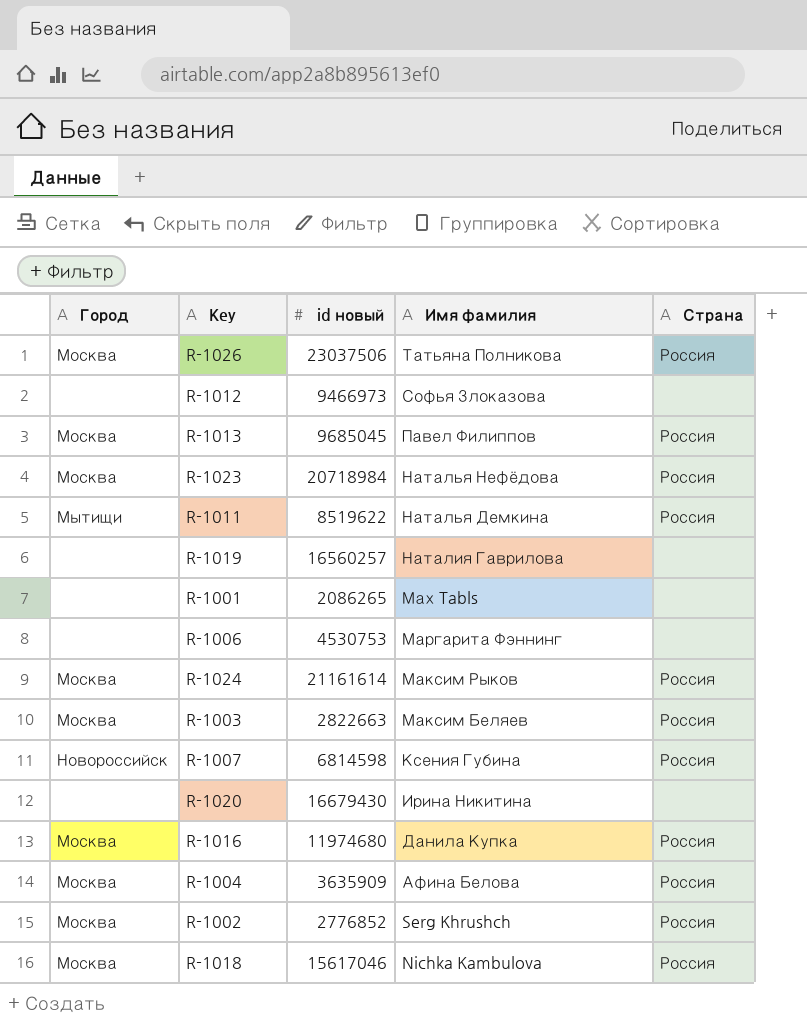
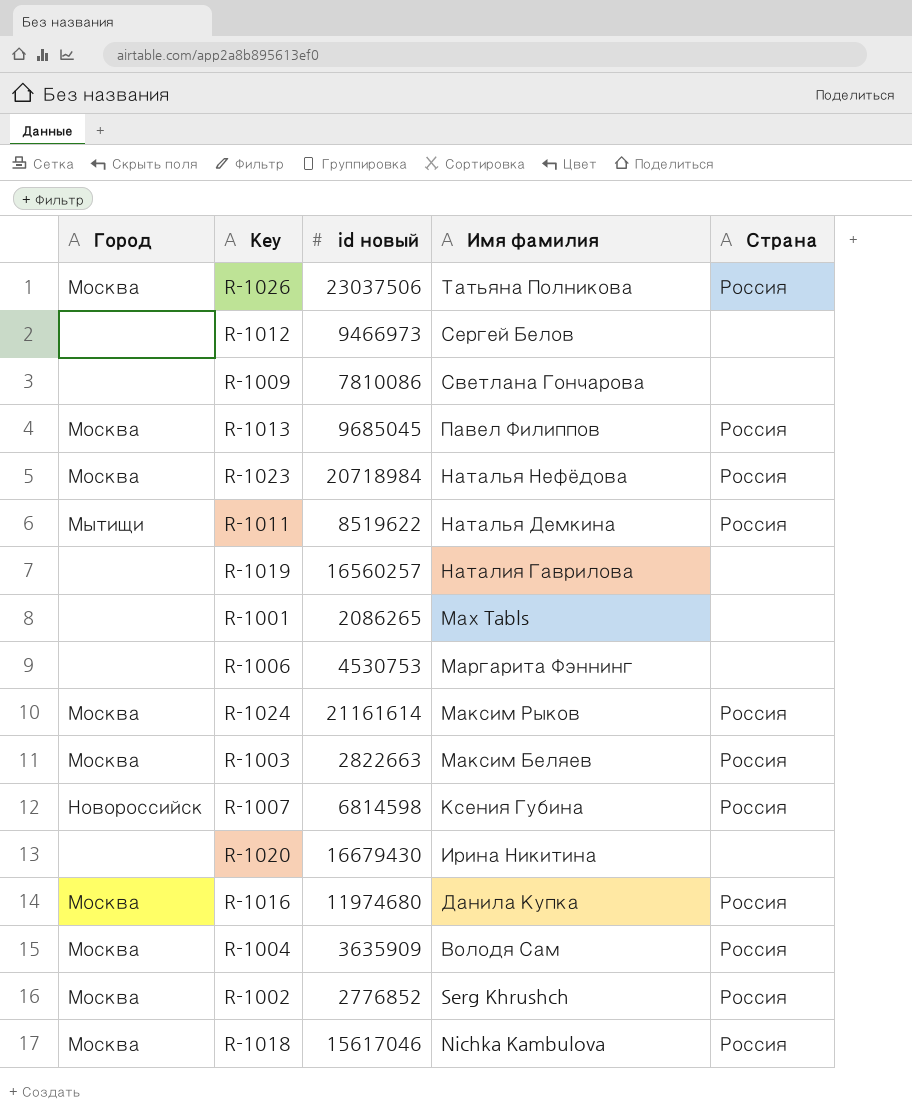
R-1012 | Имя фамилия: Софья Злоказова -> Сергей Белов
row R-1009: none -> none | 7810086 | Светлана Гончарова | none
R-1004 | Имя фамилия: Афина Белова -> Володя Сам

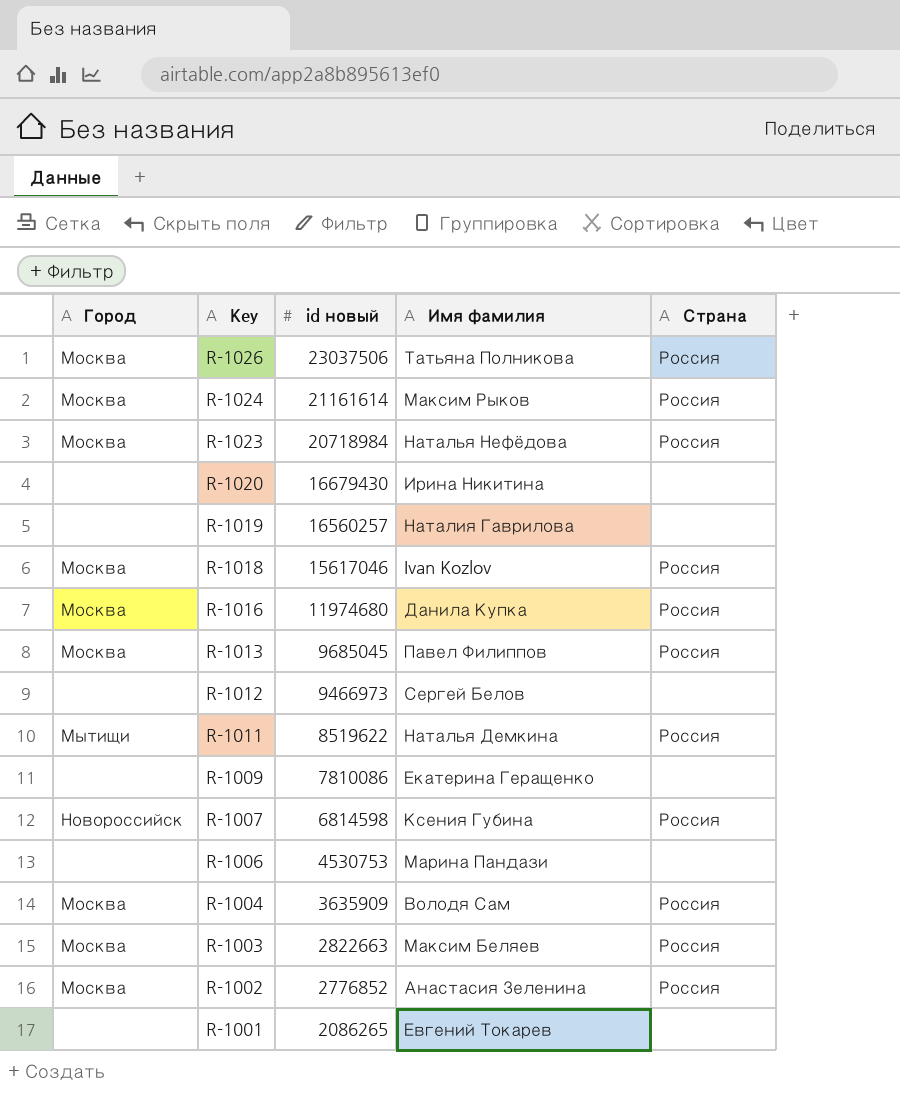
row order: Имя фамилия descending -> Key descending
R-1018 | Имя фамилия: Nichka Kambulova -> Ivan Kozlov
R-1009 | Имя фамилия: Светлана Гончарова -> Екатерина Геращенко
R-1006 | Имя фамилия: Маргарита Фэннинг -> Марина Пандази
R-1002 | Имя фамилия: Serg Khrushch -> Анастасия Зеленина
R-1001 | Имя фамилия: Мах Tabls -> Евгений Токарев

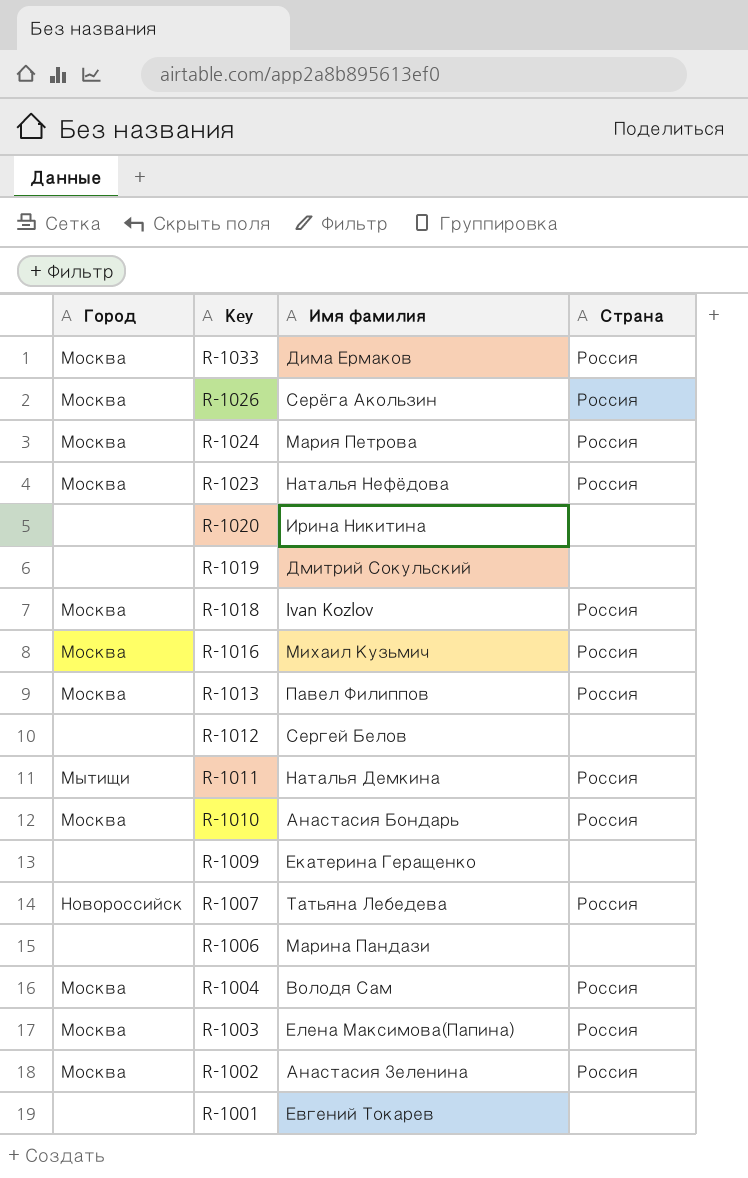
column id новый | position: 3 -> none
row R-1033: none -> Москва | Дима Ермаков | Россия
R-1026 | Имя фамилия: Татьяна Полникова -> Серёга Акользин
R-1024 | Имя фамилия: Максим Рыков -> Мария Петрова
R-1019 | Имя фамилия: Наталия Гаврилова -> Дмитрий Сокульский
R-1016 | Имя фамилия: Данила Купка -> Михаил Кузьмич
row R-1010: none -> Москва | Анастасия Бондарь | Россия
R-1007 | Имя фамилия: Ксения Губина -> Татьяна Лебедева
R-1003 | Имя фамилия: Максим Беляев -> Елена Максимова(Папина)

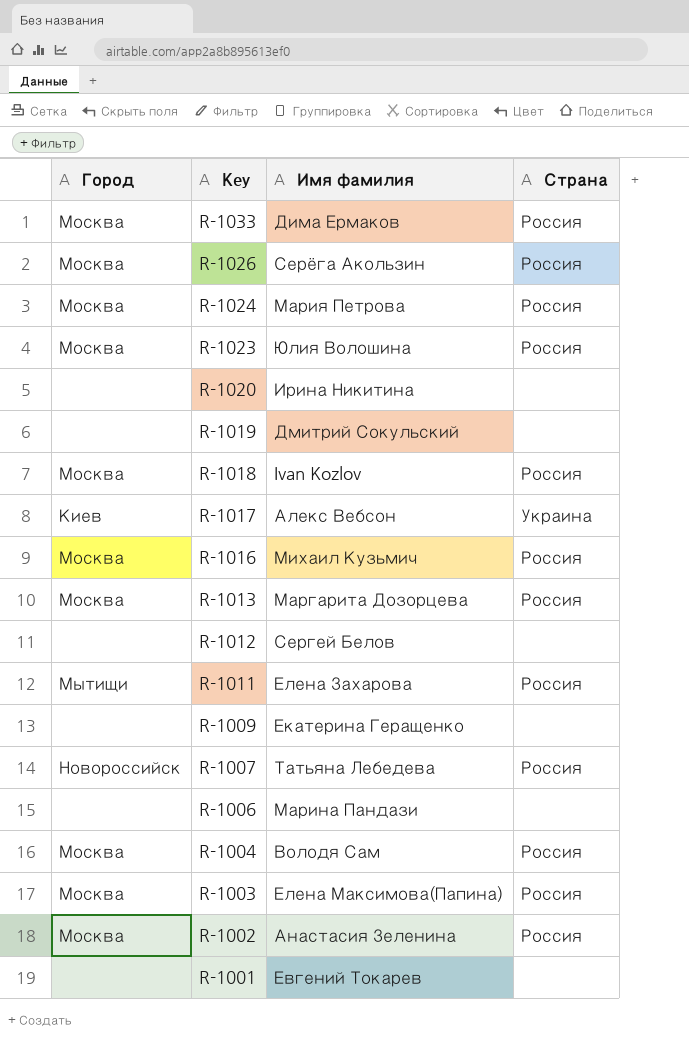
row R-1010: Москва | Анастасия Бондарь | Россия -> none
R-1023 | Имя фамилия: Наталья Нефёдова -> Юлия Волошина
row R-1017: none -> Киев | Алекс Вебсон | Украина
R-1013 | Имя фамилия: Павел Филиппов -> Маргарита Дозорцева
R-1011 | Имя фамилия: Наталья Демкина -> Елена Захарова

